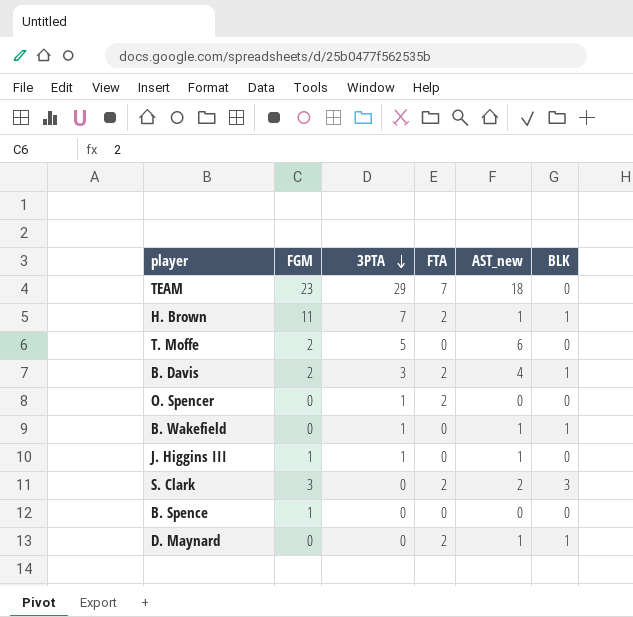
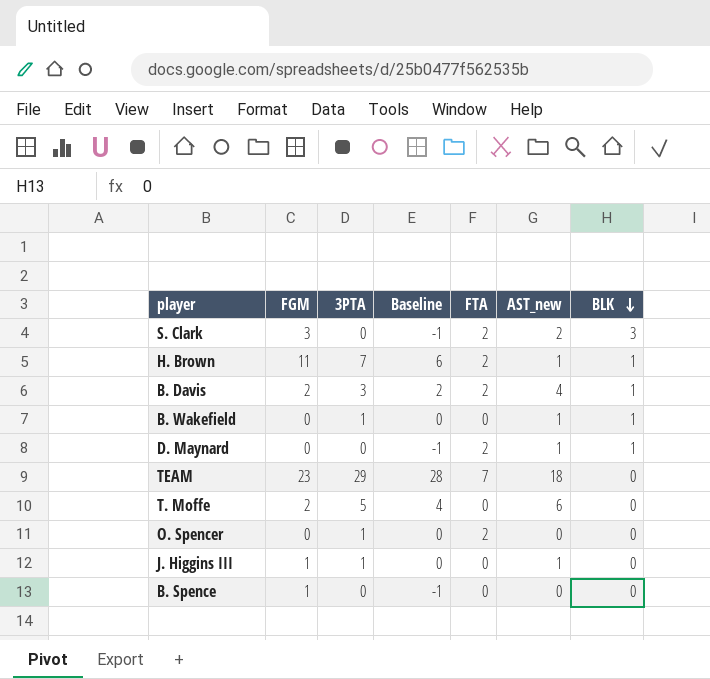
row order: 3PTA descending -> BLK descending
column Baseline | formula: none -> [3PTA] - 1

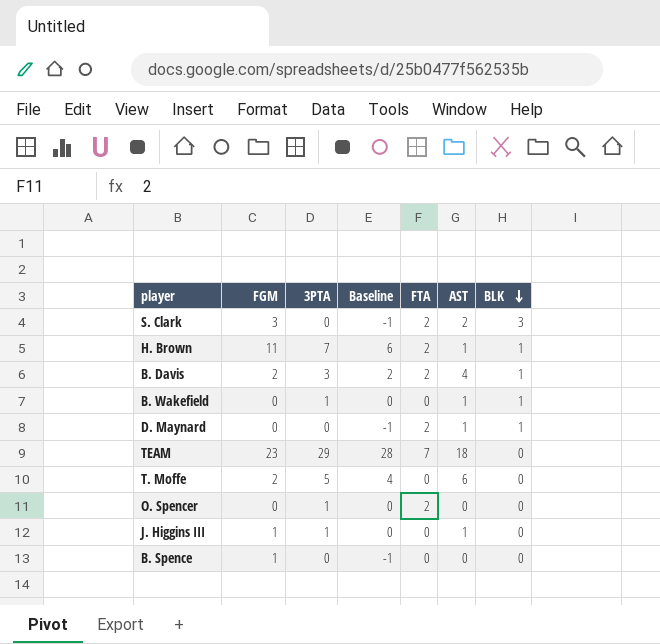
column name: AST_new -> AST

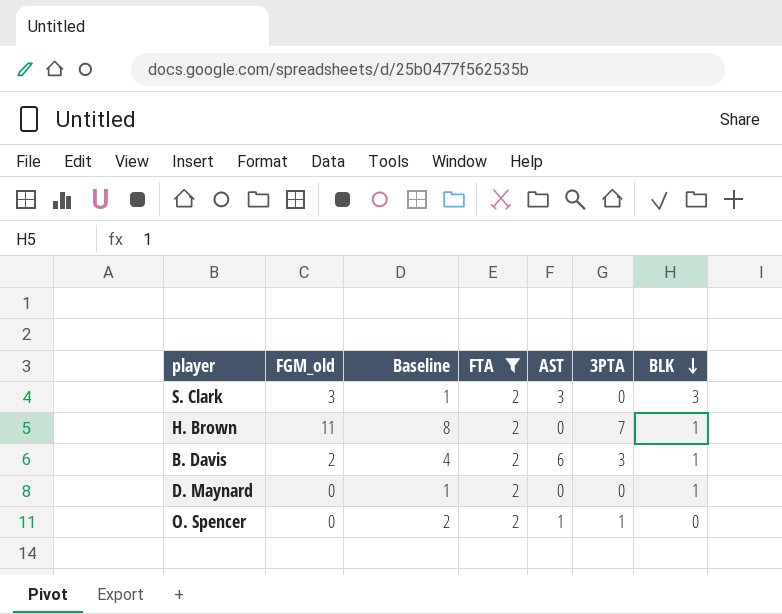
filter: none -> FTA = 2
column name: FGM -> FGM_old
column Baseline | formula: [3PTA] - 1 -> [3PTA] + 1
column 3PTA | position: 3 -> 6
S. Clark | AST: 2 -> 3
H. Brown | AST: 1 -> 0
B. Davis | AST: 4 -> 6
D. Maynard | AST: 1 -> 0
O. Spencer | AST: 0 -> 1

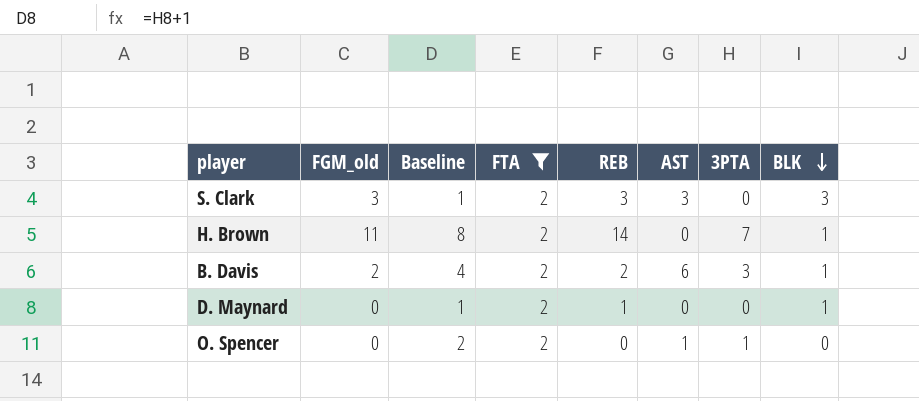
column REB | position: none -> 5

